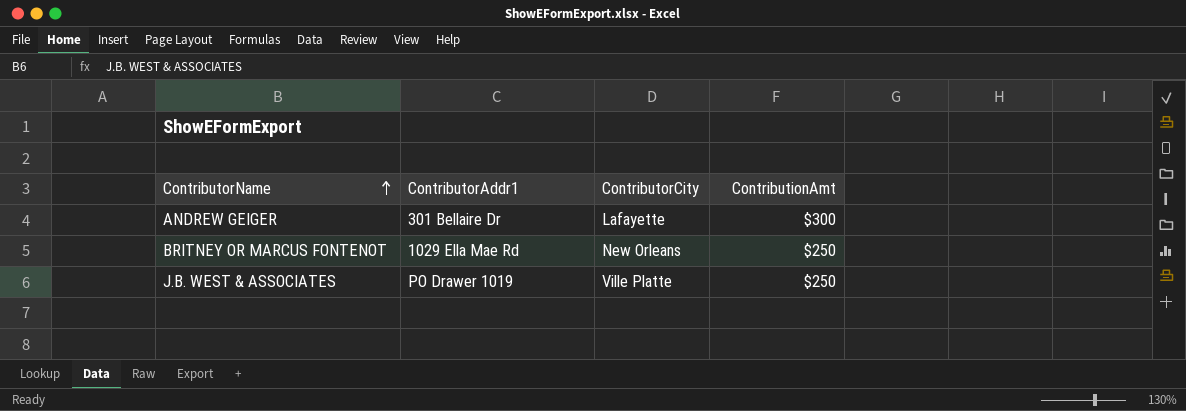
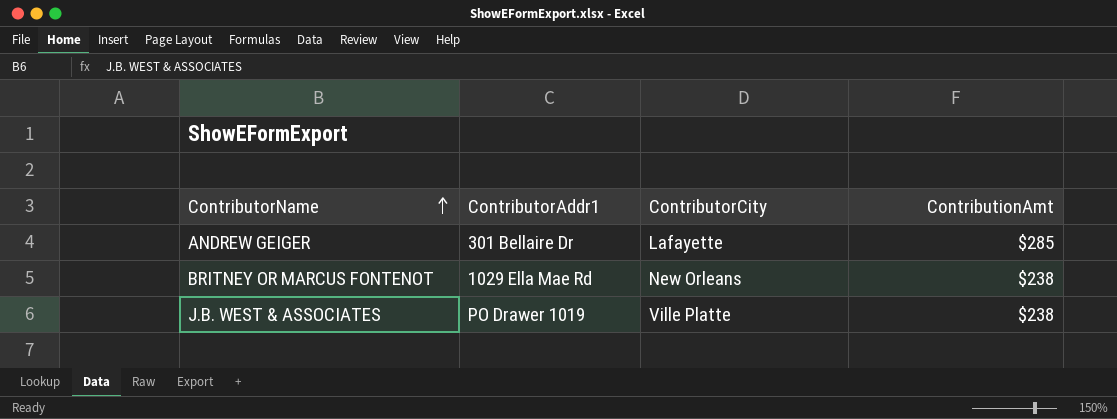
ANDREW GEIGER | ContributionAmt: $300 -> $285
BRITNEY OR MARCUS FONTENOT | ContributionAmt: $250 -> $238
J.B. WEST & ASSOCIATES | ContributionAmt: $250 -> $238

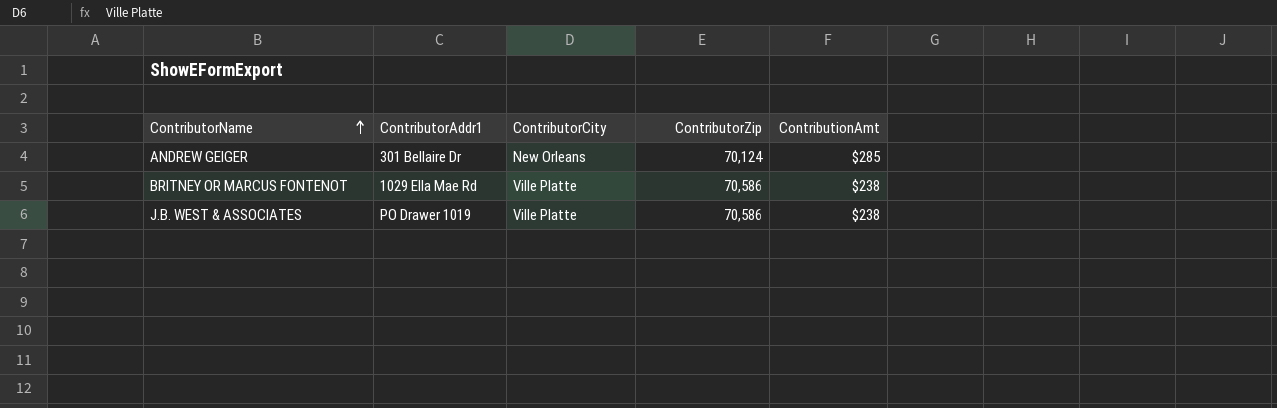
column ContributorZip | position: none -> 4
ANDREW GEIGER | ContributorCity: Lafayette -> New Orleans
BRITNEY OR MARCUS FONTENOT | ContributorCity: New Orleans -> Ville Platte

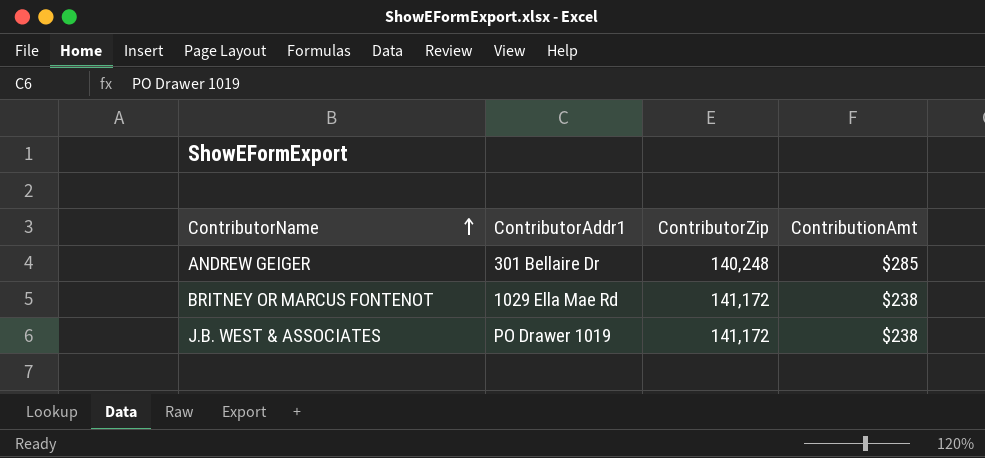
column ContributorCity | position: 3 -> none
ANDREW GEIGER | ContributorZip: 70,124 -> 140,248
BRITNEY OR MARCUS FONTENOT | ContributorZip: 70,586 -> 141,172
J.B. WEST & ASSOCIATES | ContributorZip: 70,586 -> 141,172

